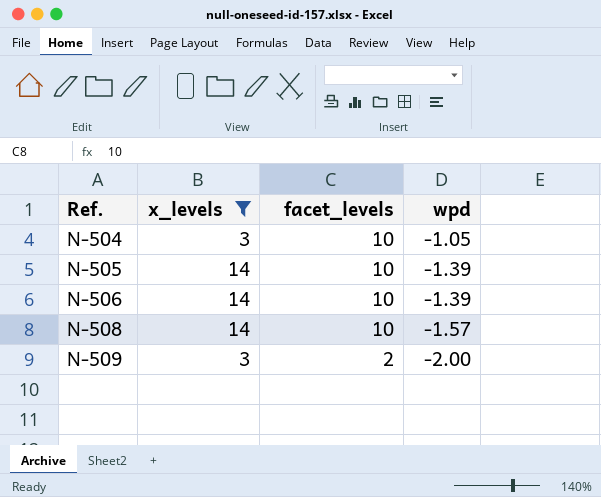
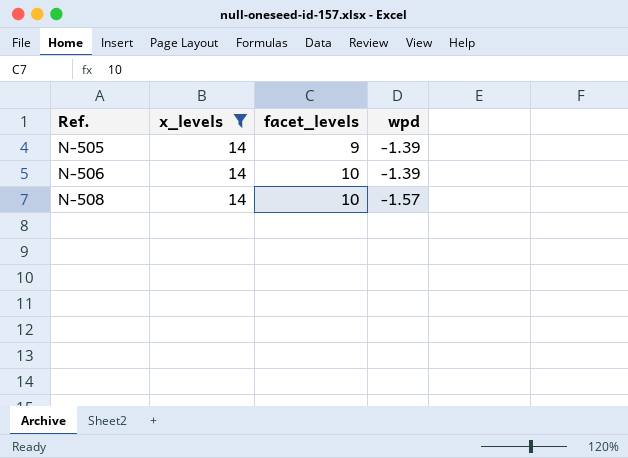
row N-504: 3 | 10 | -1.05 -> none
row N-509: 3 | 2 | -2.00 -> none
N-505 | facet_levels: 10 -> 9

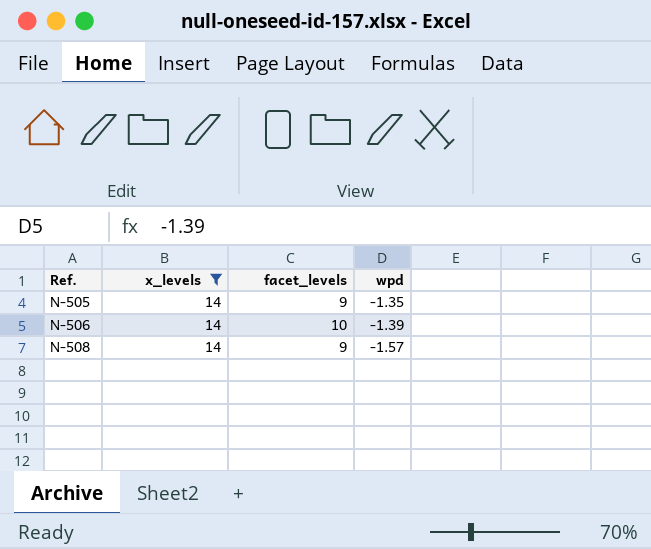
N-505 | wpd: -1.39 -> -1.35
N-508 | facet_levels: 10 -> 9

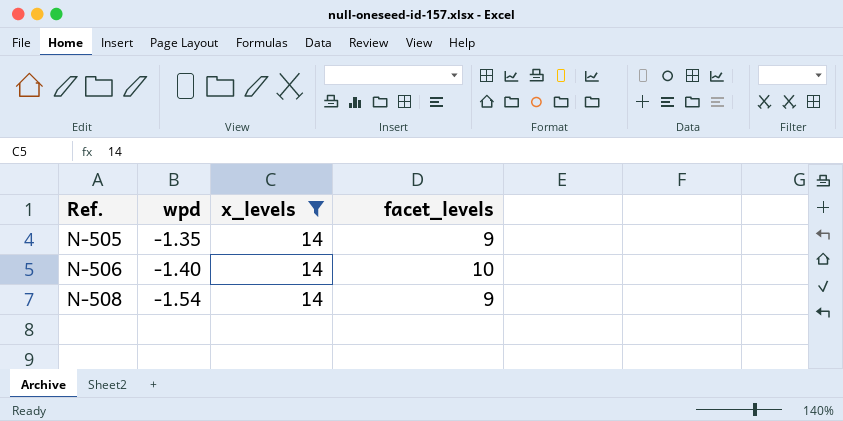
column wpd | position: 4 -> 2
N-506 | wpd: -1.39 -> -1.40
N-508 | wpd: -1.57 -> -1.54

